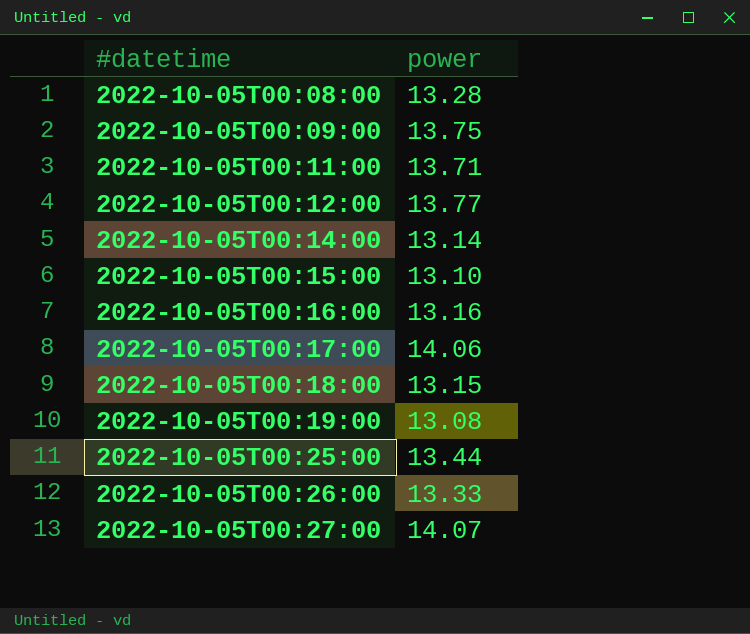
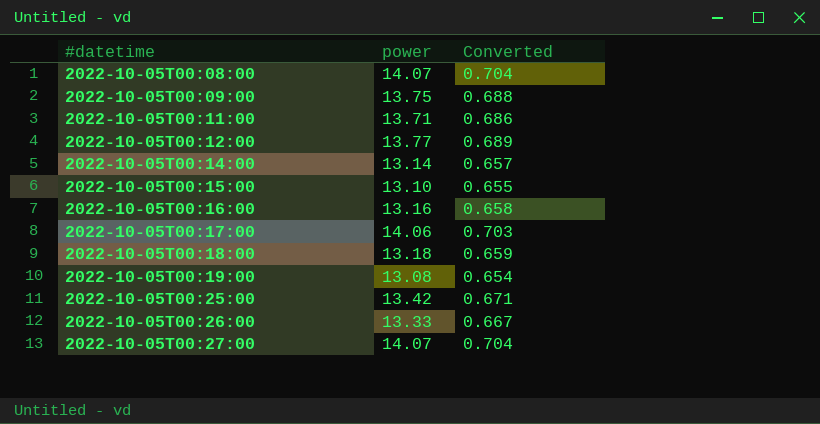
column Converted | formula: none -> [power] * 0.05
2022-10-05T00:08:00 | power: 13.28 -> 14.07
2022-10-05T00:18:00 | power: 13.15 -> 13.18
2022-10-05T00:25:00 | power: 13.44 -> 13.42

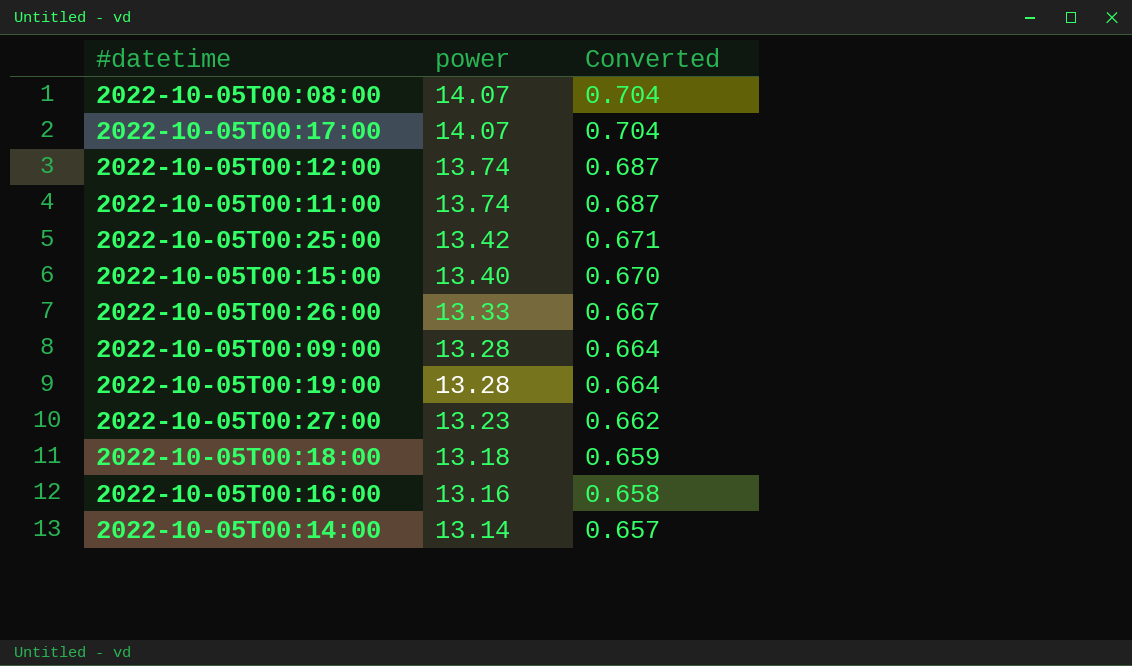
row order: #datetime ascending -> power descending
2022-10-05T00:17:00 | power: 14.06 -> 14.07
2022-10-05T00:17:00 | Converted: 0.703 -> 0.704
2022-10-05T00:12:00 | power: 13.77 -> 13.74
2022-10-05T00:12:00 | Converted: 0.689 -> 0.687
2022-10-05T00:11:00 | power: 13.71 -> 13.74
2022-10-05T00:11:00 | Converted: 0.686 -> 0.687
2022-10-05T00:15:00 | power: 13.10 -> 13.40
2022-10-05T00:15:00 | Converted: 0.655 -> 0.670
2022-10-05T00:09:00 | power: 13.75 -> 13.28
2022-10-05T00:09:00 | Converted: 0.688 -> 0.664
2022-10-05T00:19:00 | power: 13.08 -> 13.28
2022-10-05T00:19:00 | Converted: 0.654 -> 0.664
2022-10-05T00:27:00 | power: 14.07 -> 13.23
2022-10-05T00:27:00 | Converted: 0.704 -> 0.662

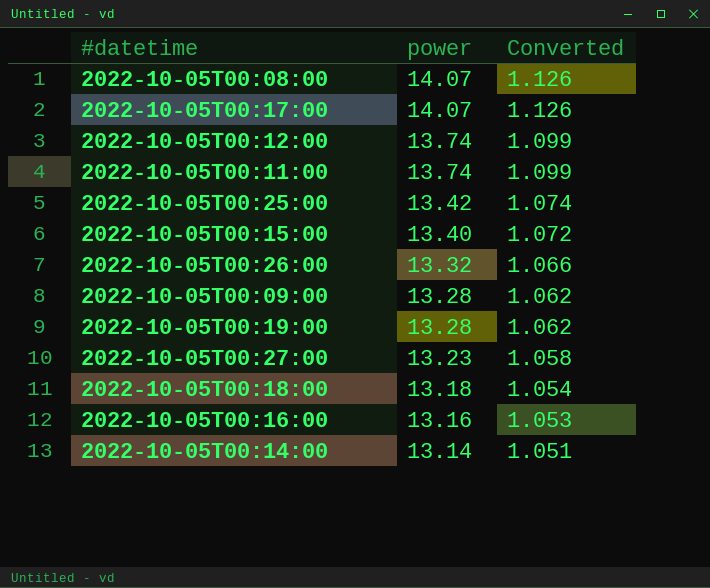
column Converted | formula: [power] * 0.05 -> [power] * 0.08
2022-10-05T00:26:00 | power: 13.33 -> 13.32

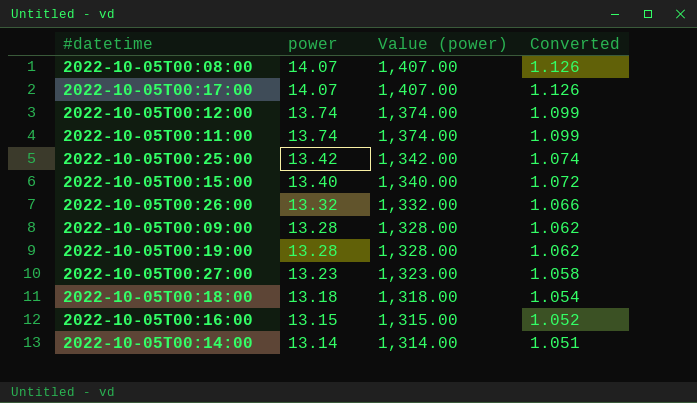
column Value (power) | formula: none -> [power] * 100
2022-10-05T00:16:00 | power: 13.16 -> 13.15
2022-10-05T00:16:00 | Converted: 1.053 -> 1.052

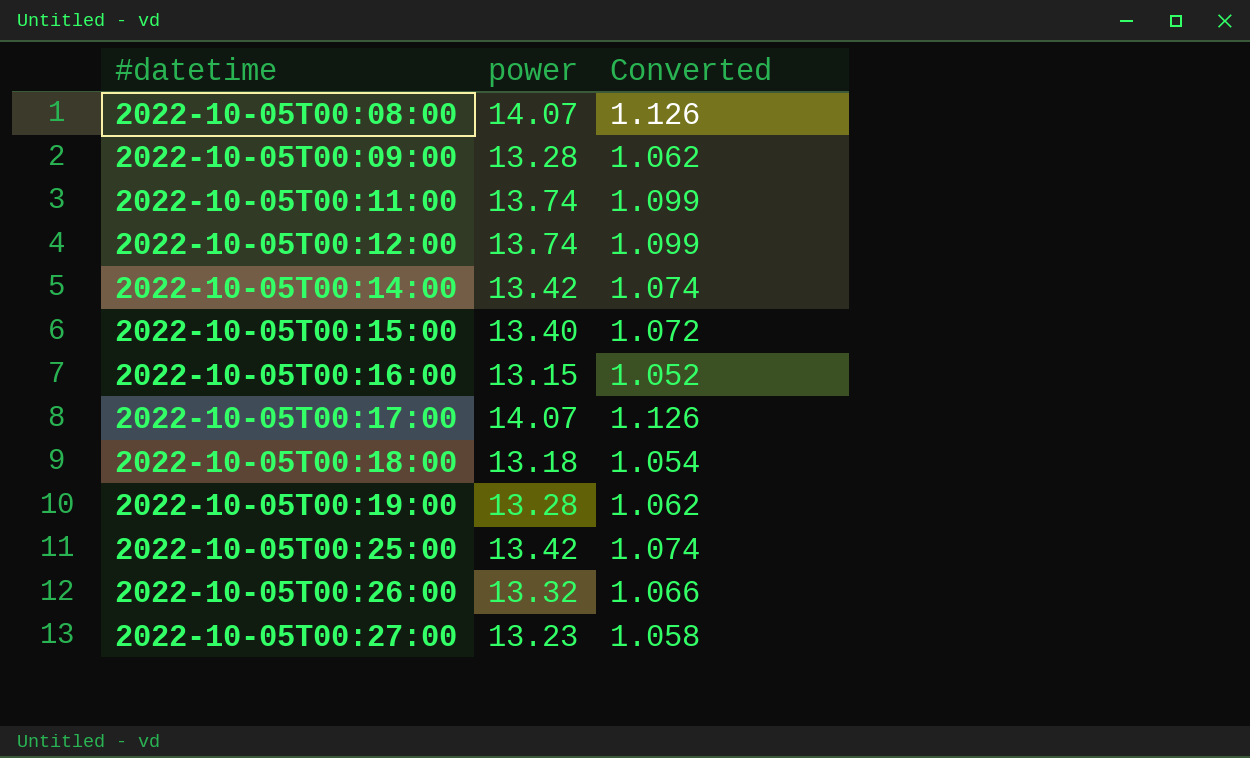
row order: power descending -> #datetime ascending
column Value (power) | formula: [power] * 100 -> none
2022-10-05T00:14:00 | power: 13.14 -> 13.42
2022-10-05T00:14:00 | Converted: 1.051 -> 1.074

